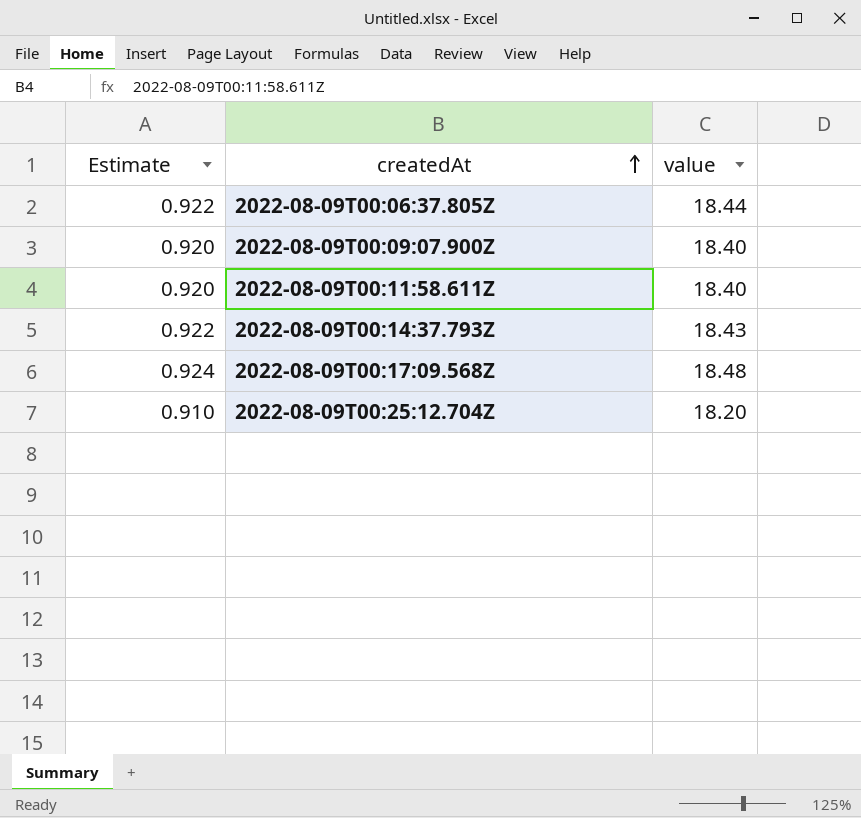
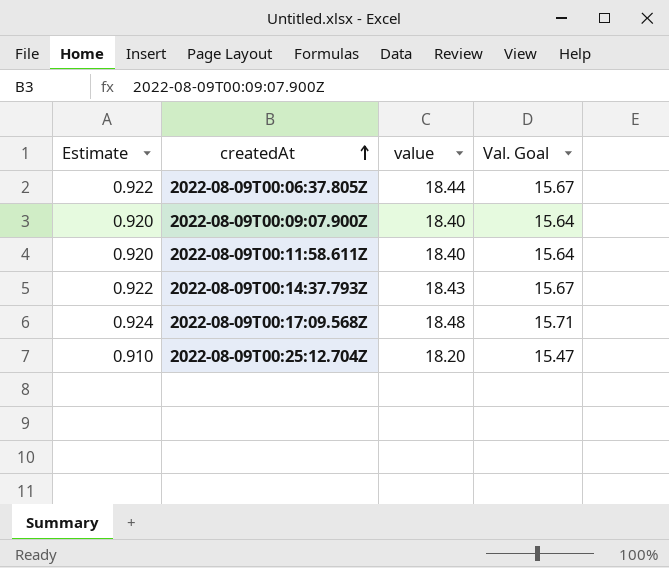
column Val. Goal | formula: none -> [value] * 0.85

